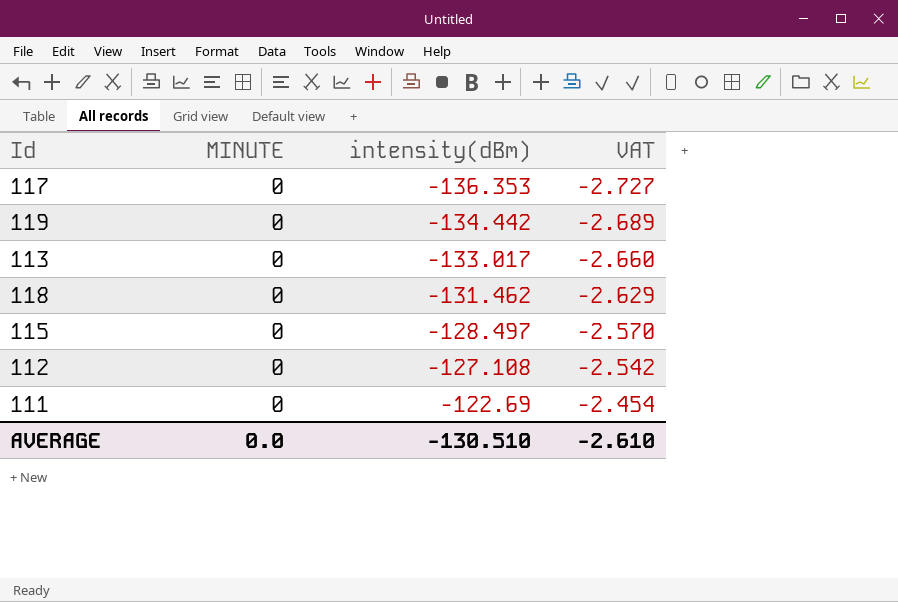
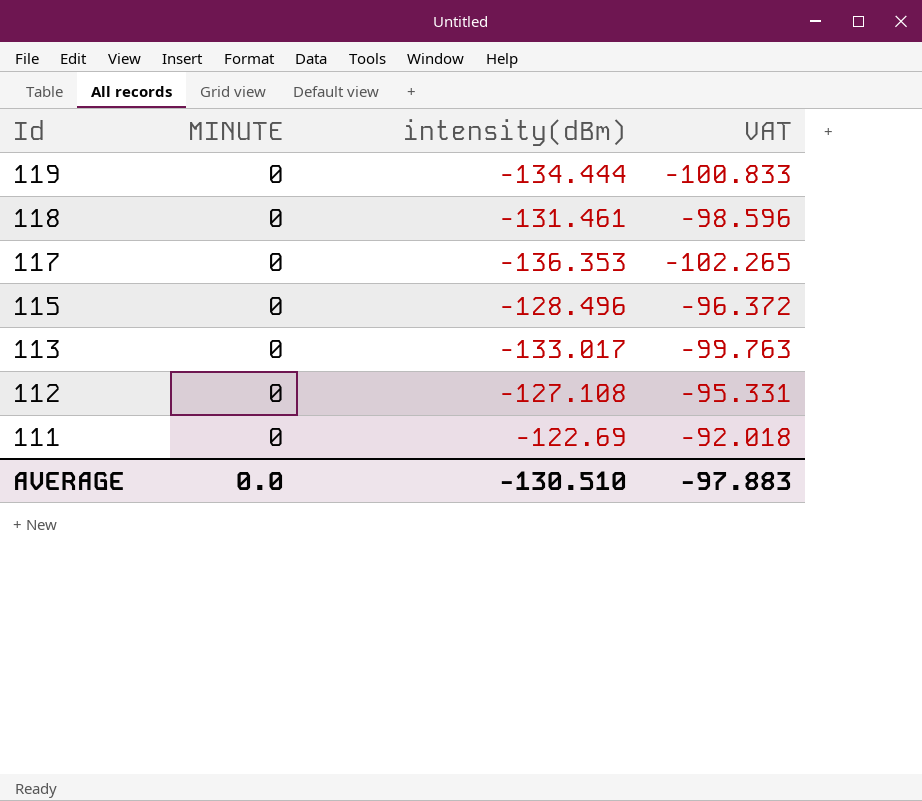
row order: intensity(dBm) ascending -> Id descending
column VAT | formula: [intensity(dBm)] * 0.02 -> [intensity(dBm)] * 0.75
119 | intensity(dBm): -134.442 -> -134.444
118 | intensity(dBm): -131.462 -> -131.461
115 | intensity(dBm): -128.497 -> -128.496
AVERAGE | VAT: -2.610 -> -97.883

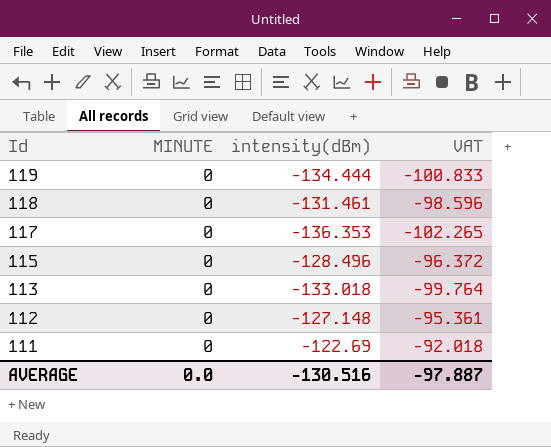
113 | intensity(dBm): -133.017 -> -133.018
113 | VAT: -99.763 -> -99.764
112 | intensity(dBm): -127.108 -> -127.148
112 | VAT: -95.331 -> -95.361
AVERAGE | intensity(dBm): -130.510 -> -130.516
AVERAGE | VAT: -97.883 -> -97.887

